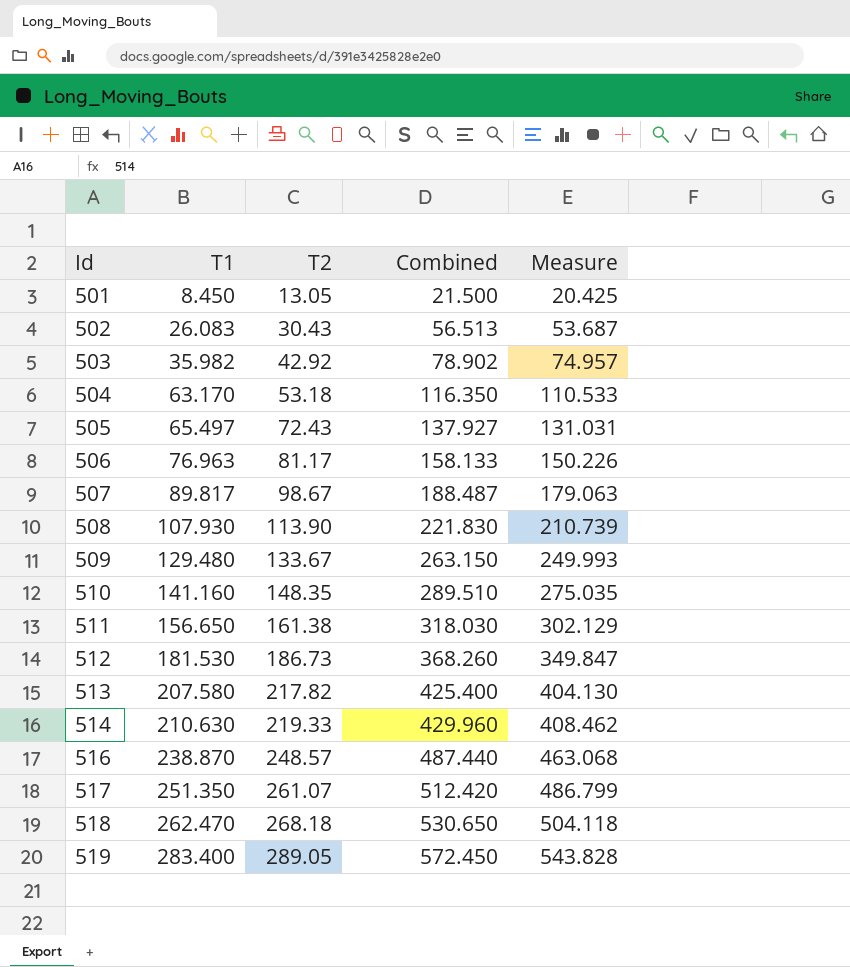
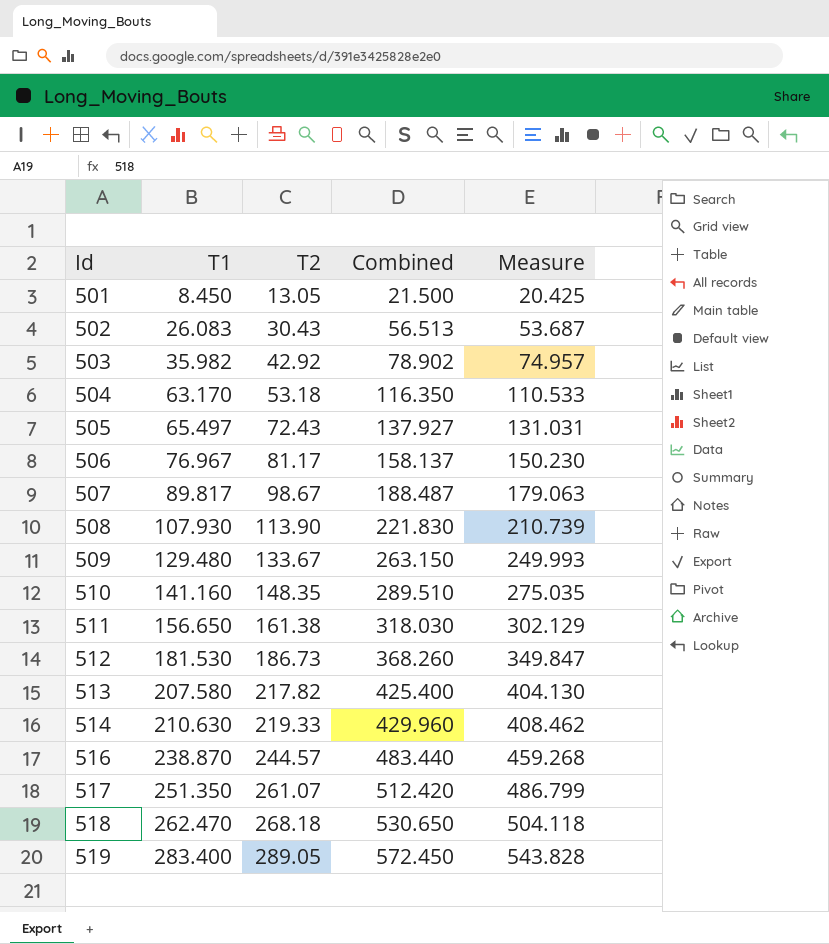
506 | T1: 76.963 -> 76.967
506 | Combined: 158.133 -> 158.137
506 | Measure: 150.226 -> 150.230
516 | T2: 248.57 -> 244.57
516 | Combined: 487.440 -> 483.440
516 | Measure: 463.068 -> 459.268

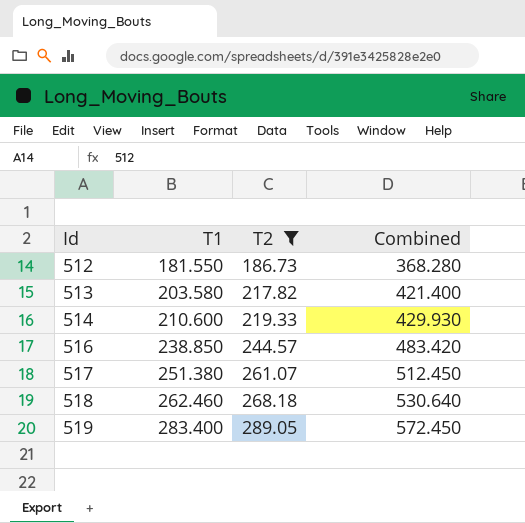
filter: none -> T2 >= 186.73
column Measure | formula: [Combined] * 0.95 -> none
512 | T1: 181.530 -> 181.550
512 | Combined: 368.260 -> 368.280
513 | T1: 207.580 -> 203.580
513 | Combined: 425.400 -> 421.400
514 | T1: 210.630 -> 210.600
514 | Combined: 429.960 -> 429.930
516 | T1: 238.870 -> 238.850
516 | Combined: 483.440 -> 483.420
517 | T1: 251.350 -> 251.380
517 | Combined: 512.420 -> 512.450
518 | T1: 262.470 -> 262.460
518 | Combined: 530.650 -> 530.640

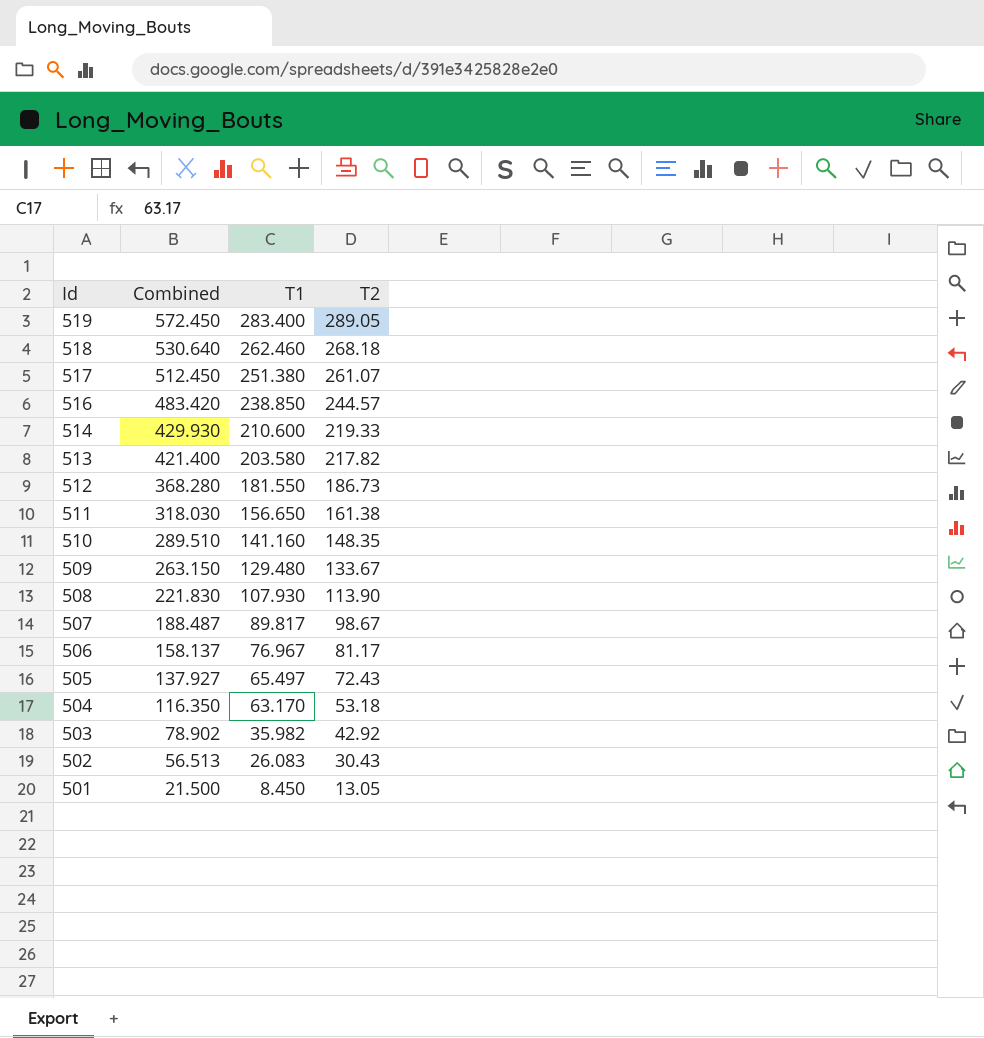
filter: T2 >= 186.73 -> none
row order: Id ascending -> Id descending
column Combined | position: 4 -> 2

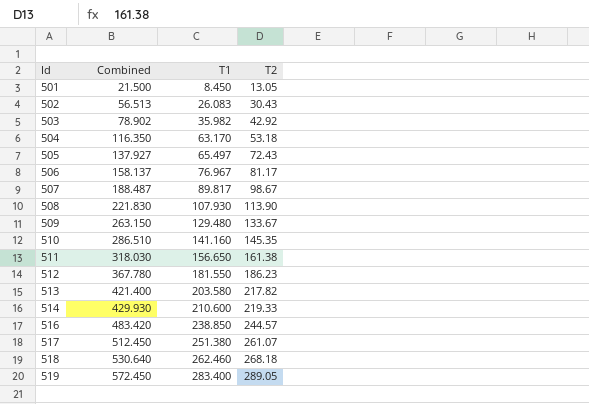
row order: Id descending -> Id ascending
510 | Combined: 289.510 -> 286.510
510 | T2: 148.35 -> 145.35
512 | Combined: 368.280 -> 367.780
512 | T2: 186.73 -> 186.23

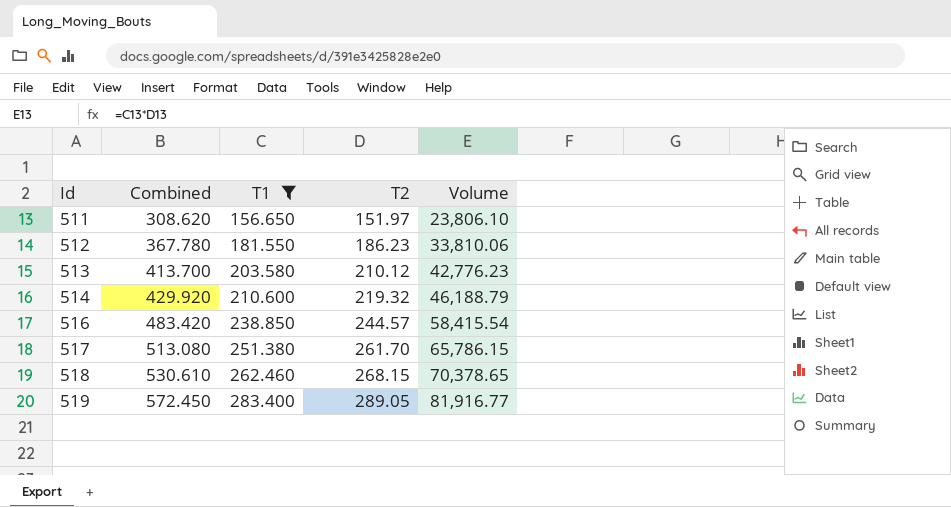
filter: none -> T1 >= 156.650
column Volume | formula: none -> [T1] * [T2]
511 | Combined: 318.030 -> 308.620
511 | T2: 161.38 -> 151.97
513 | Combined: 421.400 -> 413.700
513 | T2: 217.82 -> 210.12
514 | Combined: 429.930 -> 429.920
514 | T2: 219.33 -> 219.32
517 | Combined: 512.450 -> 513.080
517 | T2: 261.07 -> 261.70
518 | Combined: 530.640 -> 530.610
518 | T2: 268.18 -> 268.15

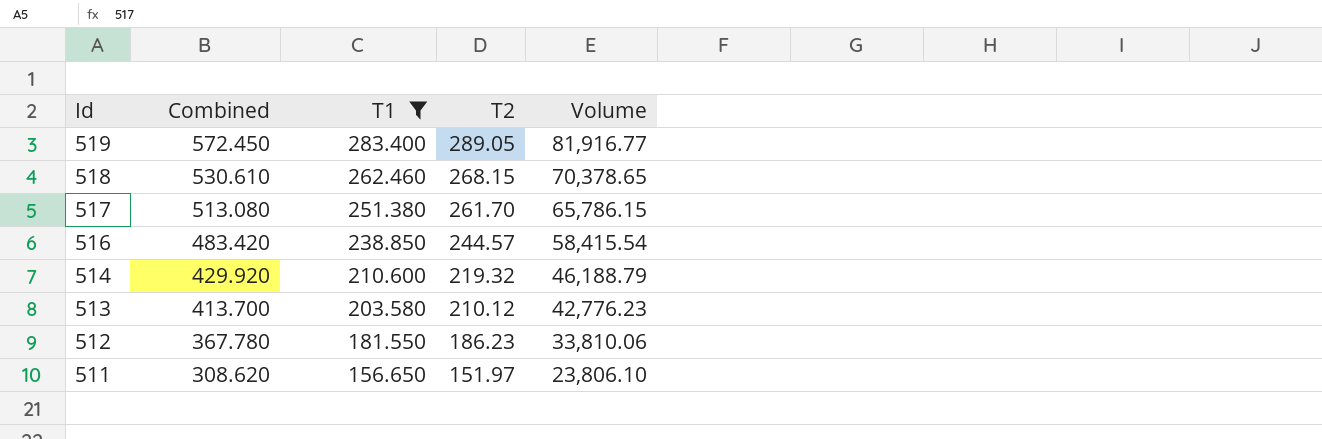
row order: Id ascending -> Id descending

